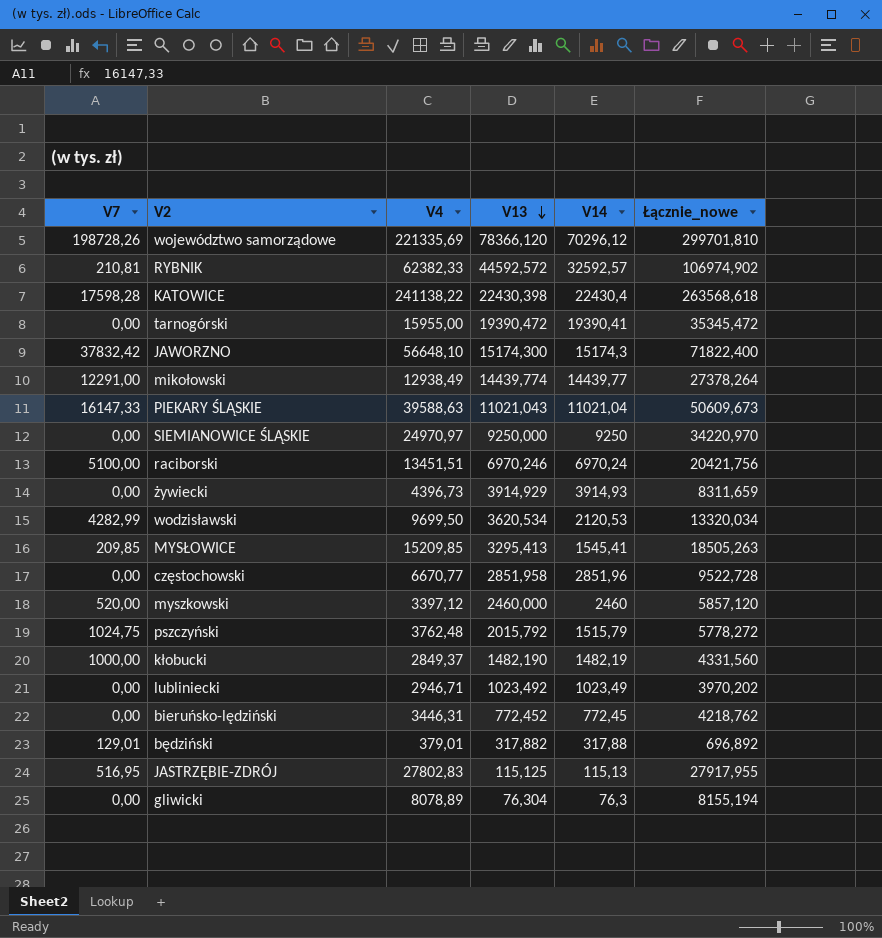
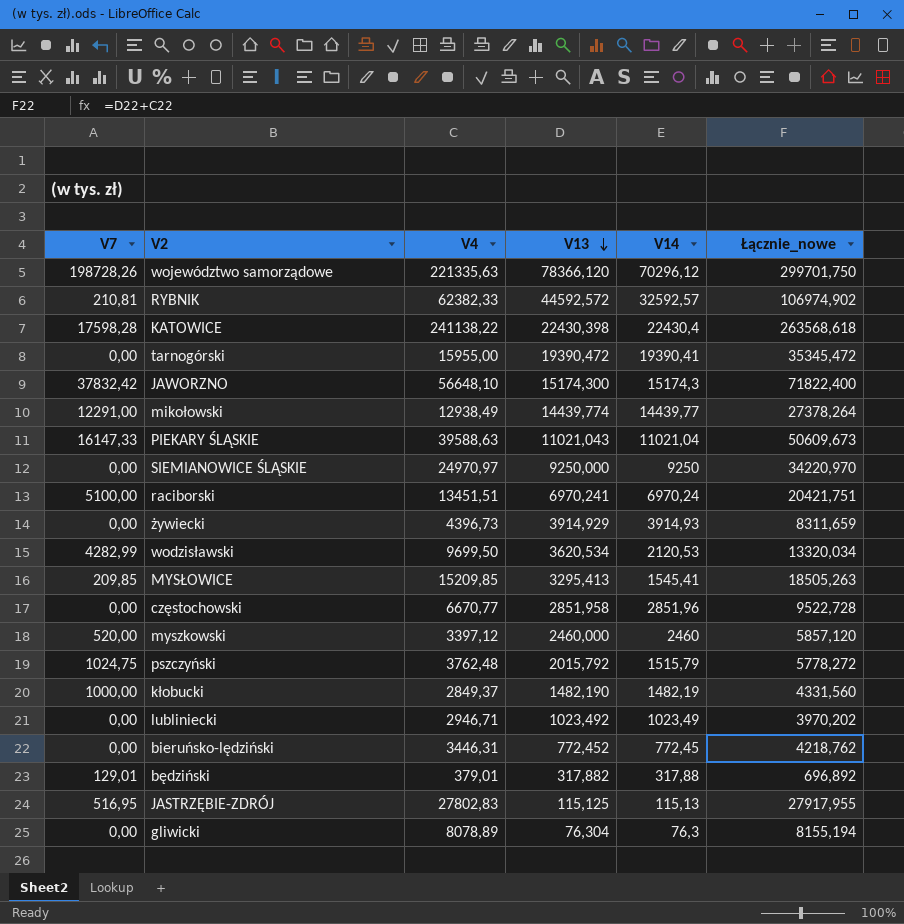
województwo samorządowe | V4: 221335,69 -> 221335,63
województwo samorządowe | Łącznie_nowe: 299701,810 -> 299701,750
raciborski | V13: 6970,246 -> 6970,241
raciborski | Łącznie_nowe: 20421,756 -> 20421,751

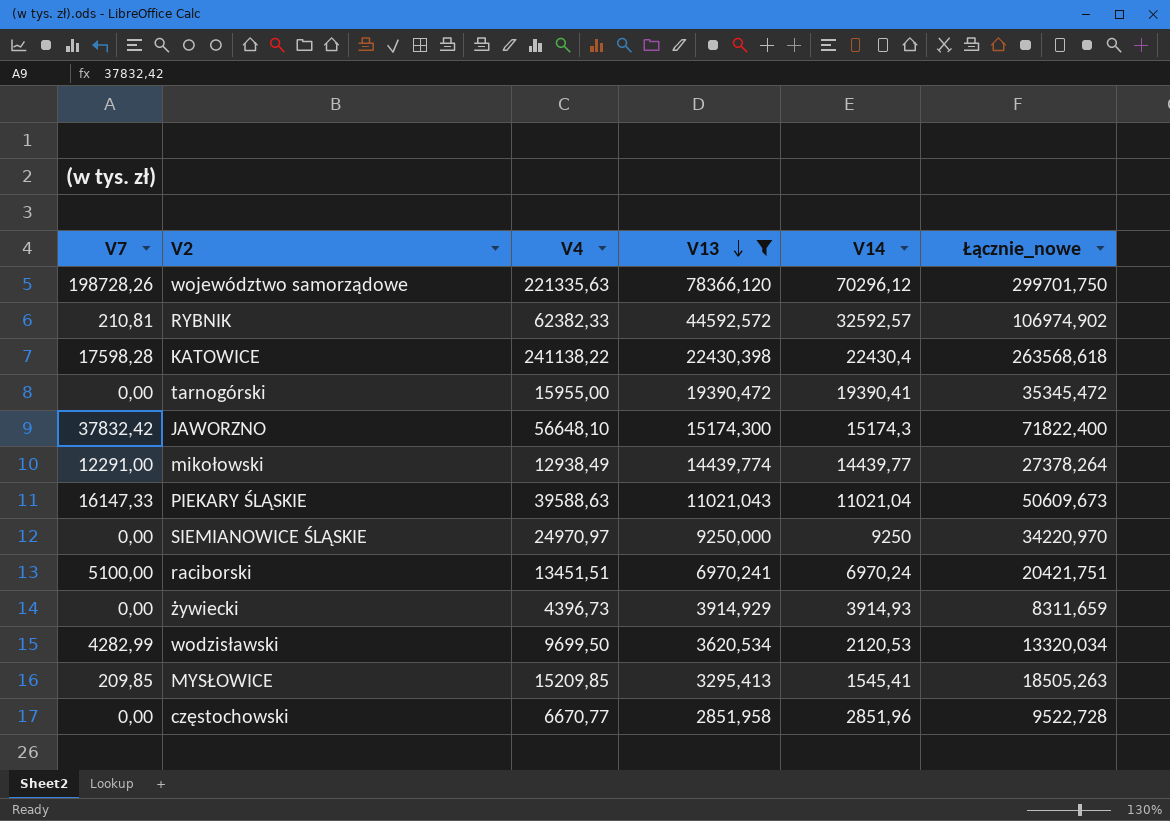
filter: none -> V13 >= 2851,958

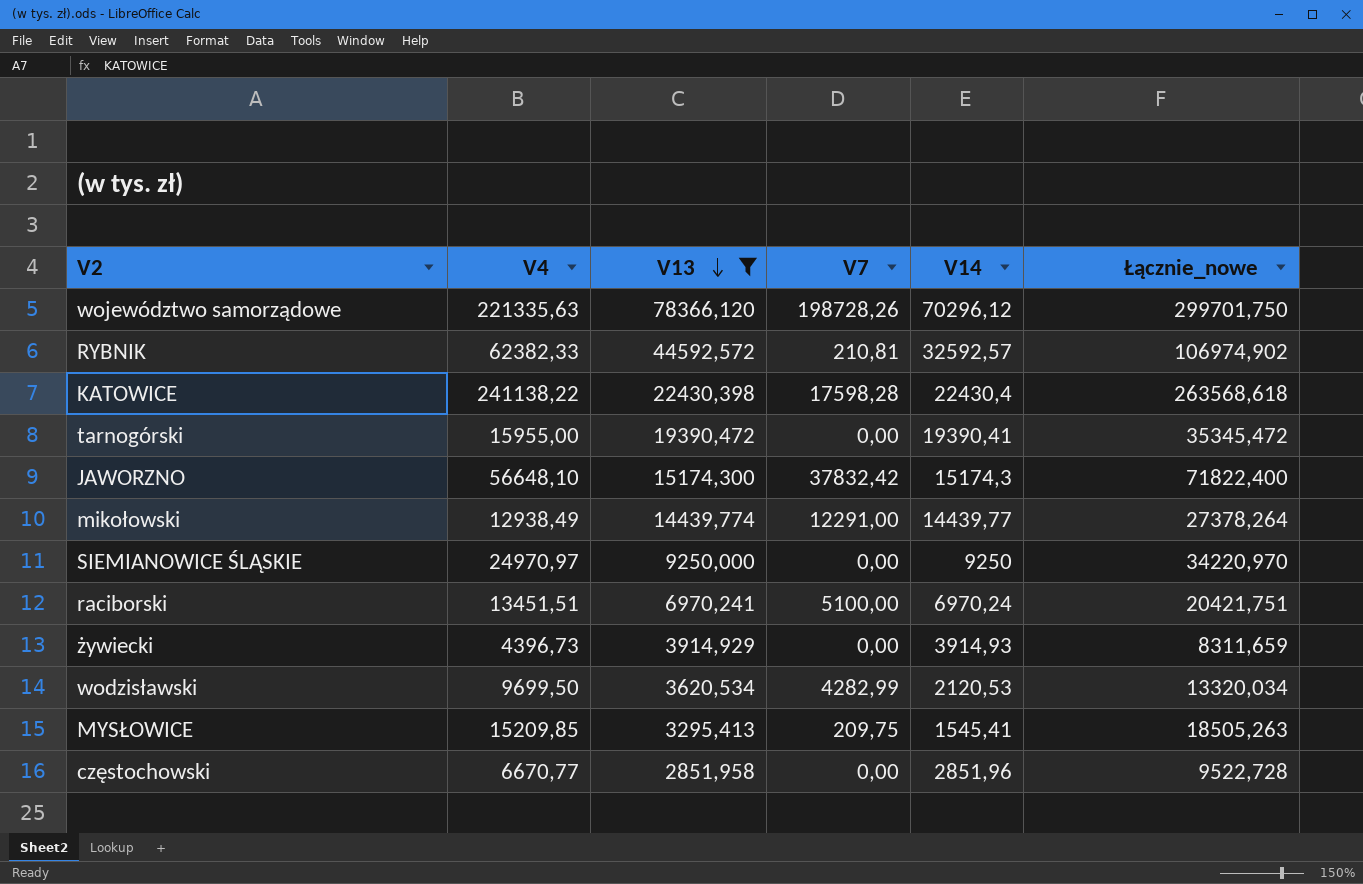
column V7 | position: 1 -> 4
row PIEKARY ŚLĄSKIE: 16147,33 | 39588,63 | 11021,043 | 11021,04 | 50609,673 -> none
MYSŁOWICE | V7: 209,85 -> 209,75

